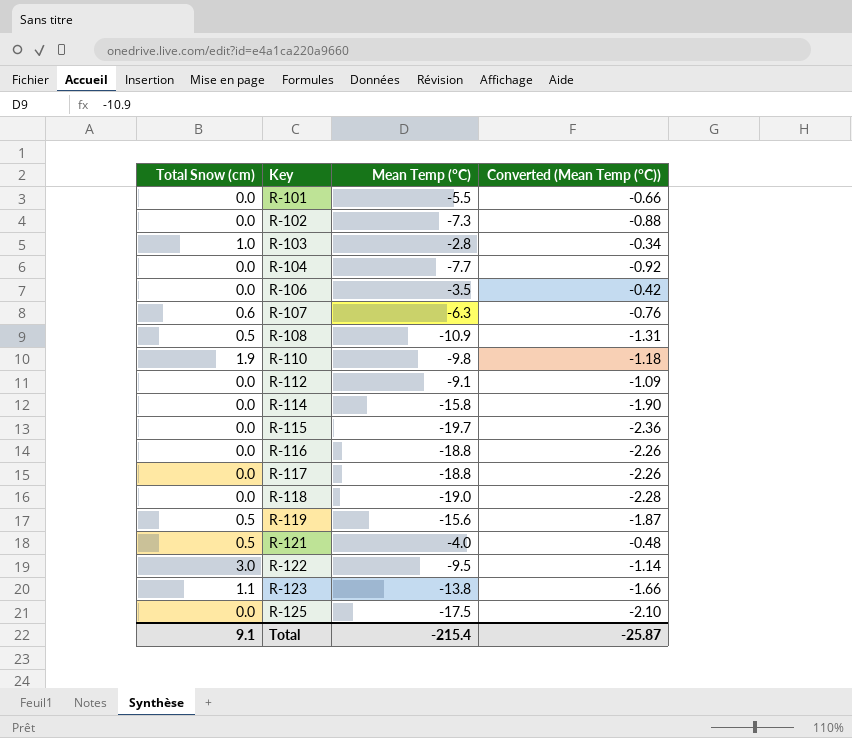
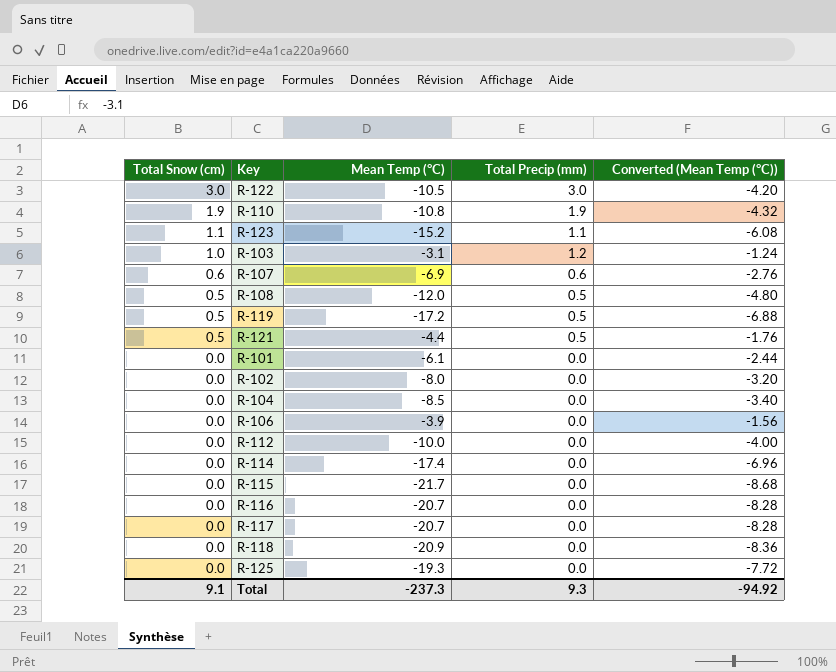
row order: Key ascending -> Total Snow (cm) descending
column Total Precip (mm) | position: none -> 4
column Converted (Mean Temp (°C)) | formula: [Mean Temp (°C)] * 0.12 -> [Mean Temp (°C)] * 0.4
R-122 | Mean Temp (°C): -9.5 -> -10.5
R-110 | Mean Temp (°C): -9.8 -> -10.8
R-123 | Mean Temp (°C): -13.8 -> -15.2
R-103 | Mean Temp (°C): -2.8 -> -3.1
R-107 | Mean Temp (°C): -6.3 -> -6.9
R-108 | Mean Temp (°C): -10.9 -> -12.0
R-119 | Mean Temp (°C): -15.6 -> -17.2
R-121 | Mean Temp (°C): -4.0 -> -4.4
R-101 | Mean Temp (°C): -5.5 -> -6.1
R-102 | Mean Temp (°C): -7.3 -> -8.0
R-104 | Mean Temp (°C): -7.7 -> -8.5
R-106 | Mean Temp (°C): -3.5 -> -3.9
R-112 | Mean Temp (°C): -9.1 -> -10.0
R-114 | Mean Temp (°C): -15.8 -> -17.4
R-115 | Mean Temp (°C): -19.7 -> -21.7
R-116 | Mean Temp (°C): -18.8 -> -20.7
R-117 | Mean Temp (°C): -18.8 -> -20.7
R-118 | Mean Temp (°C): -19.0 -> -20.9
R-125 | Mean Temp (°C): -17.5 -> -19.3
Total | Mean Temp (°C): -215.4 -> -237.3
Total | Converted (Mean Temp (°C)): -25.87 -> -94.92

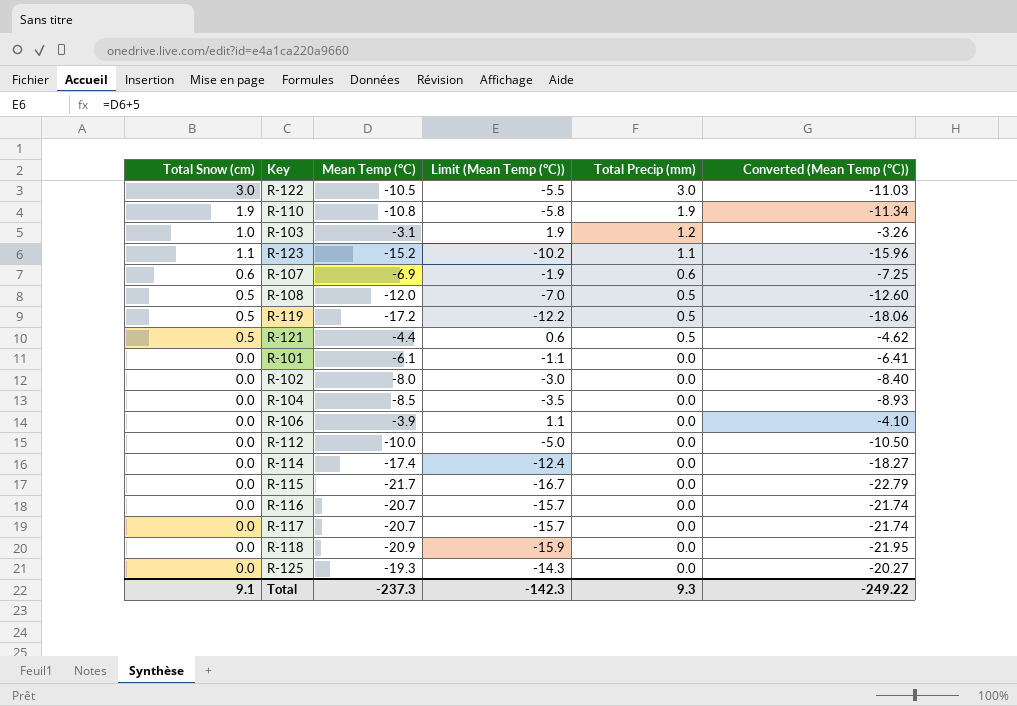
row order: Total Snow (cm) descending -> Total Precip (mm) descending
column Limit (Mean Temp (°C)) | formula: none -> [Mean Temp (°C)] + 5
column Converted (Mean Temp (°C)) | formula: [Mean Temp (°C)] * 0.4 -> [Mean Temp (°C)] * 1.05
Total | Converted (Mean Temp (°C)): -94.92 -> -249.22

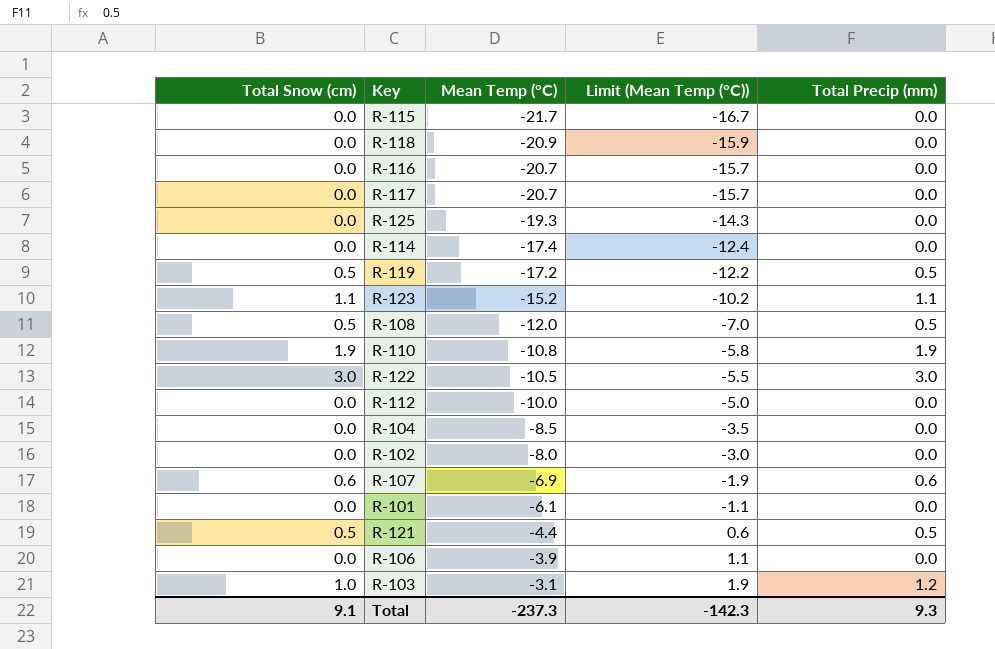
row order: Total Precip (mm) descending -> Mean Temp (°C) ascending
column Converted (Mean Temp (°C)) | formula: [Mean Temp (°C)] * 1.05 -> none

